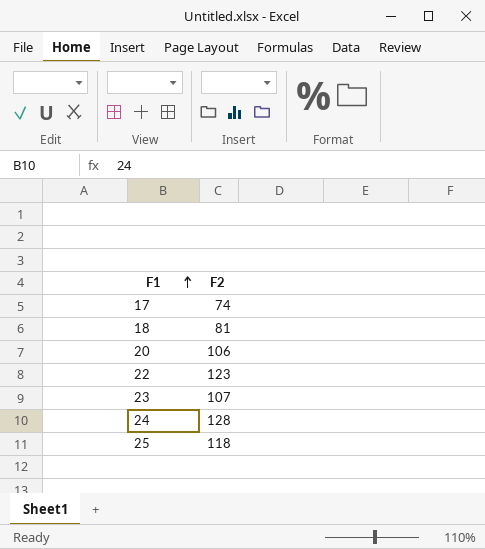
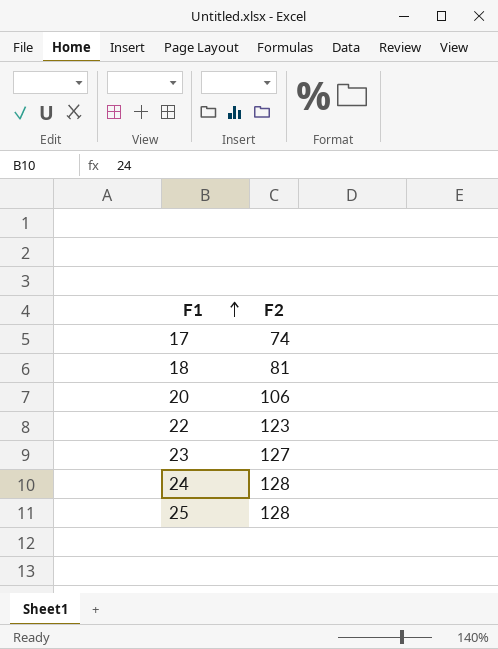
23 | F2: 107 -> 127
25 | F2: 118 -> 128

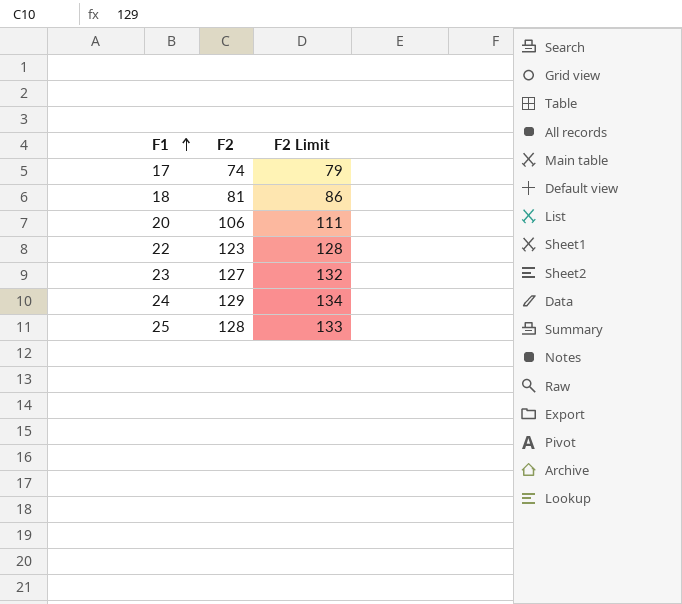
column F2 Limit | formula: none -> [F2] + 5
24 | F2: 128 -> 129

